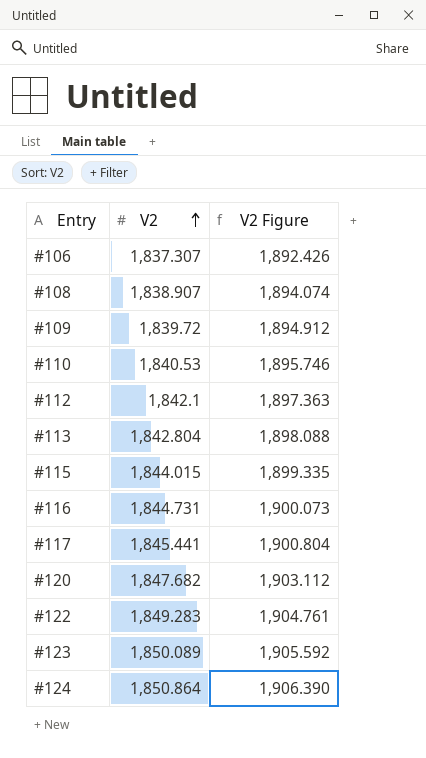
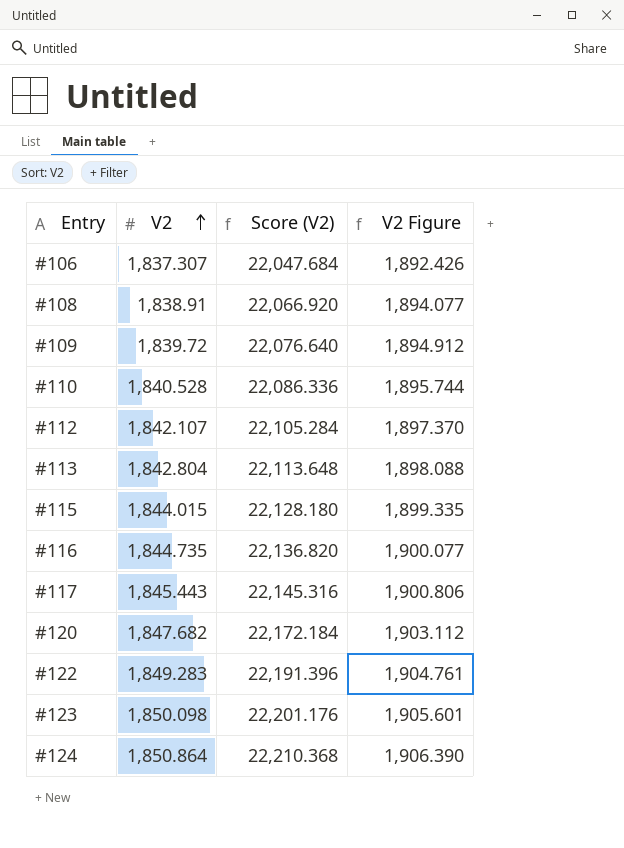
column Score (V2) | formula: none -> [V2] * 12
#108 | V2: 1,838.907 -> 1,838.91
#108 | V2 Figure: 1,894.074 -> 1,894.077
#110 | V2: 1,840.53 -> 1,840.528
#110 | V2 Figure: 1,895.746 -> 1,895.744
#112 | V2: 1,842.1 -> 1,842.107
#112 | V2 Figure: 1,897.363 -> 1,897.370
#116 | V2: 1,844.731 -> 1,844.735
#116 | V2 Figure: 1,900.073 -> 1,900.077
#117 | V2: 1,845.441 -> 1,845.443
#117 | V2 Figure: 1,900.804 -> 1,900.806
#123 | V2: 1,850.089 -> 1,850.098
#123 | V2 Figure: 1,905.592 -> 1,905.601

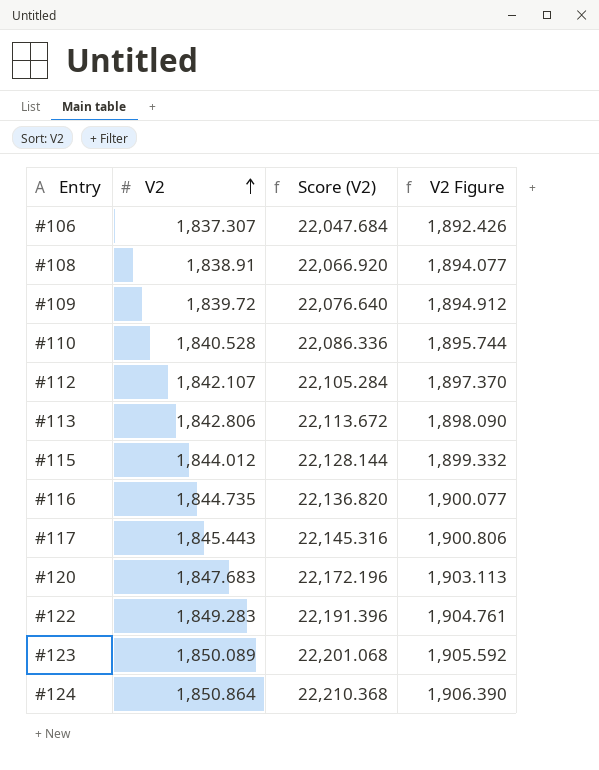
#113 | V2: 1,842.804 -> 1,842.806
#113 | Score (V2): 22,113.648 -> 22,113.672
#113 | V2 Figure: 1,898.088 -> 1,898.090
#115 | V2: 1,844.015 -> 1,844.012
#115 | Score (V2): 22,128.180 -> 22,128.144
#115 | V2 Figure: 1,899.335 -> 1,899.332
#120 | V2: 1,847.682 -> 1,847.683
#120 | Score (V2): 22,172.184 -> 22,172.196
#120 | V2 Figure: 1,903.112 -> 1,903.113
#123 | V2: 1,850.098 -> 1,850.089
#123 | Score (V2): 22,201.176 -> 22,201.068
#123 | V2 Figure: 1,905.601 -> 1,905.592

